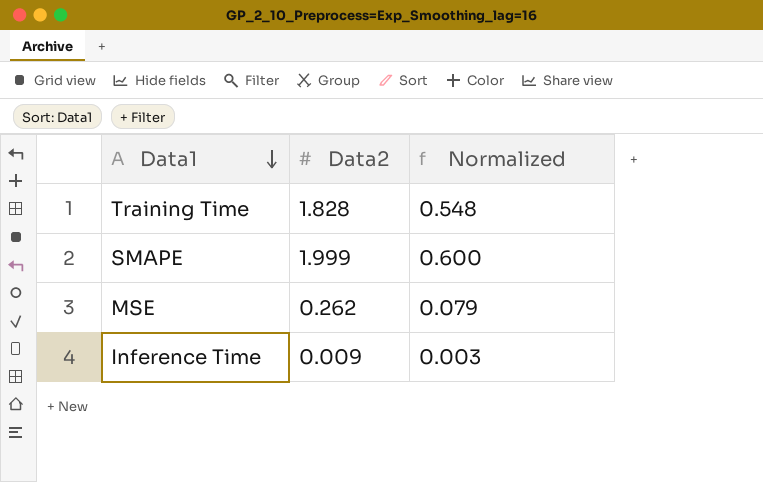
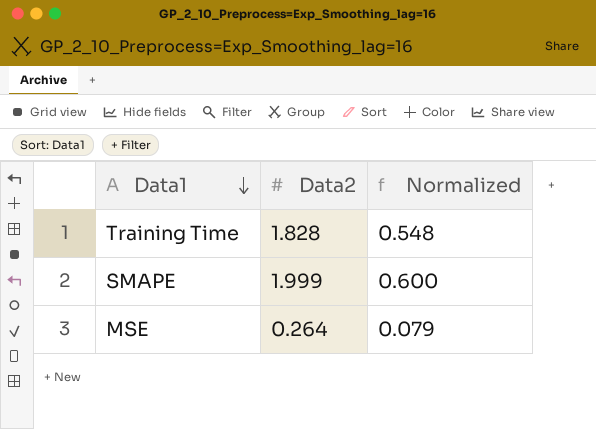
row Inference Time: 0.009 | 0.003 -> none
MSE | Data2: 0.262 -> 0.264

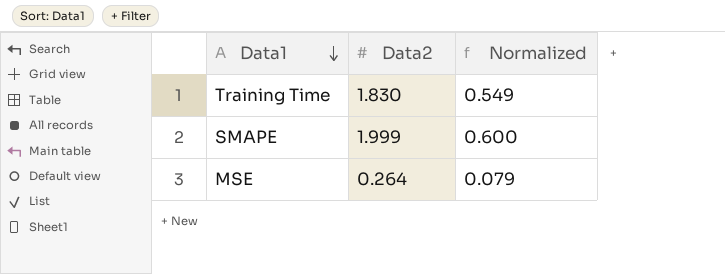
Training Time | Data2: 1.828 -> 1.830
Training Time | Normalized: 0.548 -> 0.549

